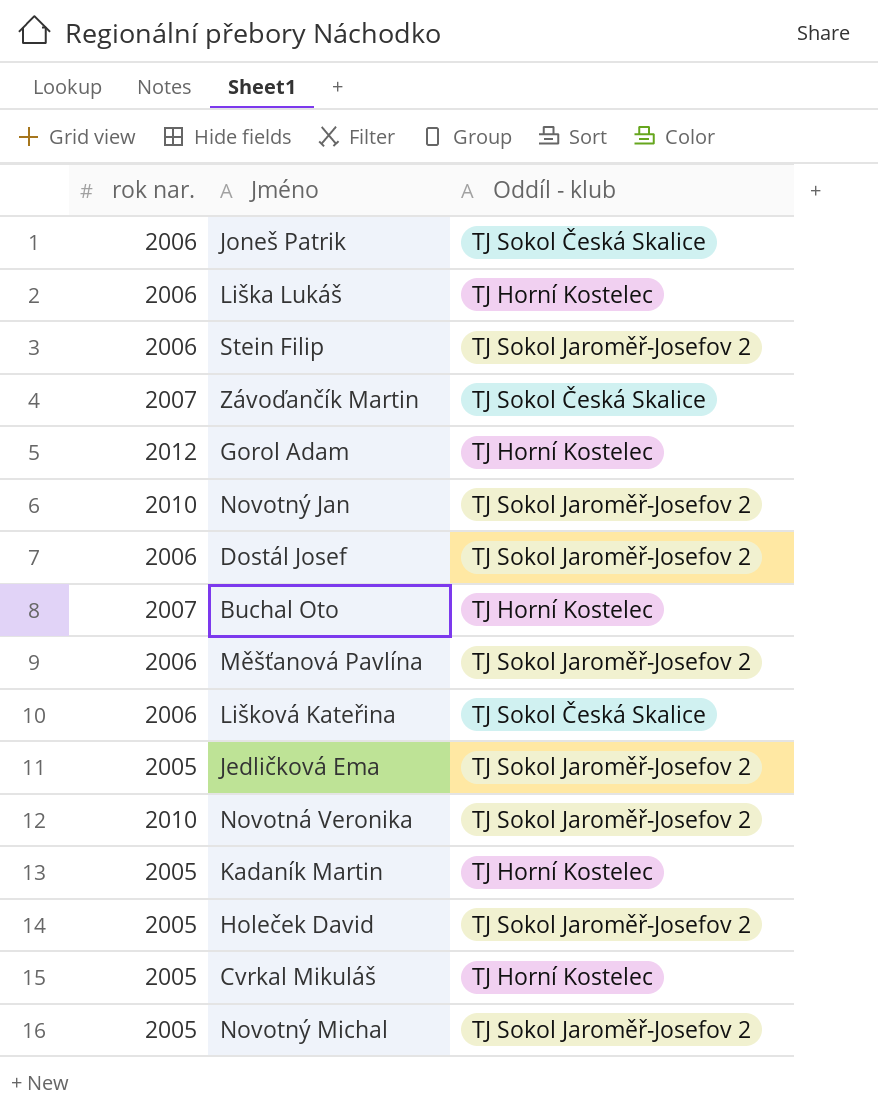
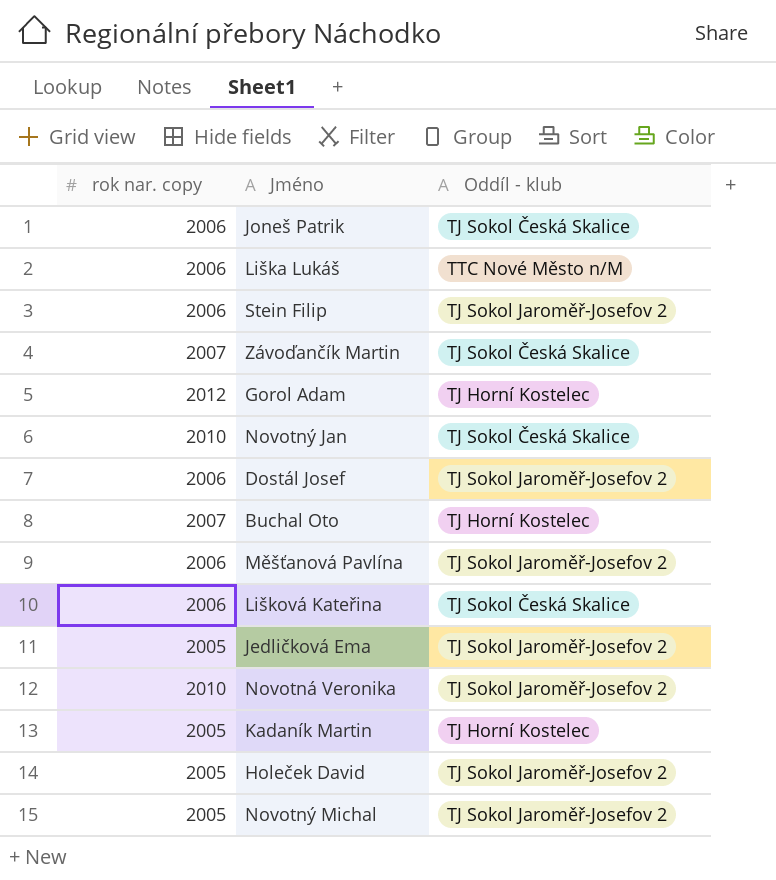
column name: rok nar. -> rok nar. copy
row Cvrkal Mikuláš: 2005 | TJ Horní Kostelec -> none
Liška Lukáš | Oddíl - klub: TJ Horní Kostelec -> TTC Nové Město n/M
Novotný Jan | Oddíl - klub: TJ Sokol Jaroměř-Josefov 2 -> TJ Sokol Česká Skalice

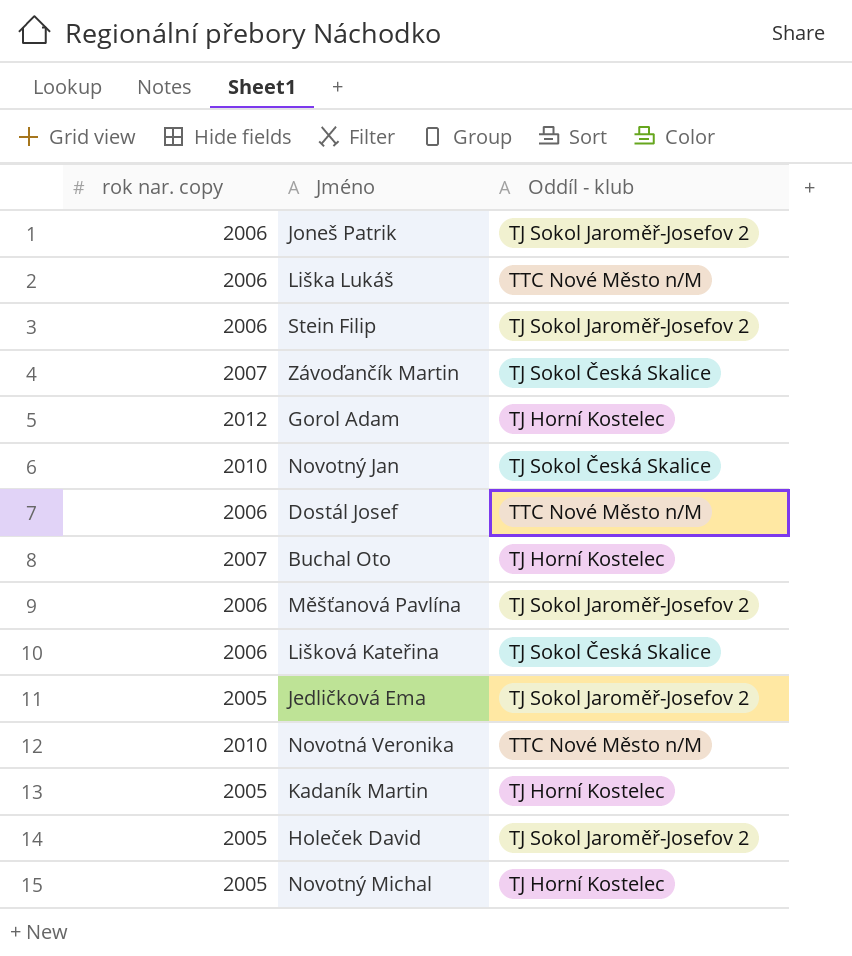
Joneš Patrik | Oddíl - klub: TJ Sokol Česká Skalice -> TJ Sokol Jaroměř-Josefov 2
Dostál Josef | Oddíl - klub: TJ Sokol Jaroměř-Josefov 2 -> TTC Nové Město n/M
Novotná Veronika | Oddíl - klub: TJ Sokol Jaroměř-Josefov 2 -> TTC Nové Město n/M
Novotný Michal | Oddíl - klub: TJ Sokol Jaroměř-Josefov 2 -> TJ Horní Kostelec

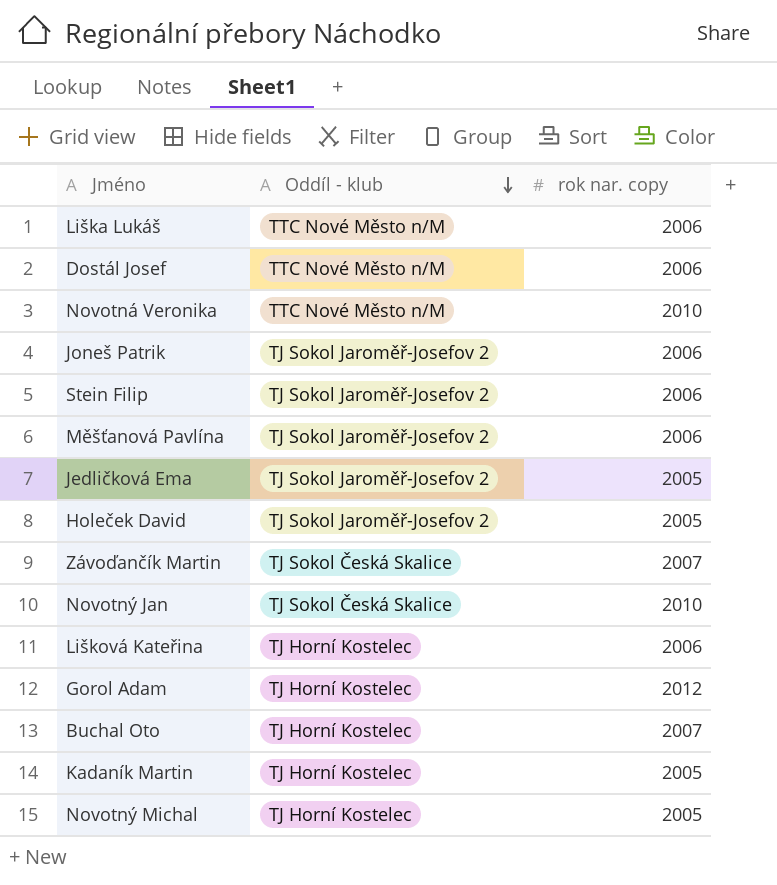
row order: none -> Oddíl - klub descending
column rok nar. copy | position: 1 -> 3
Lišková Kateřina | Oddíl - klub: TJ Sokol Česká Skalice -> TJ Horní Kostelec

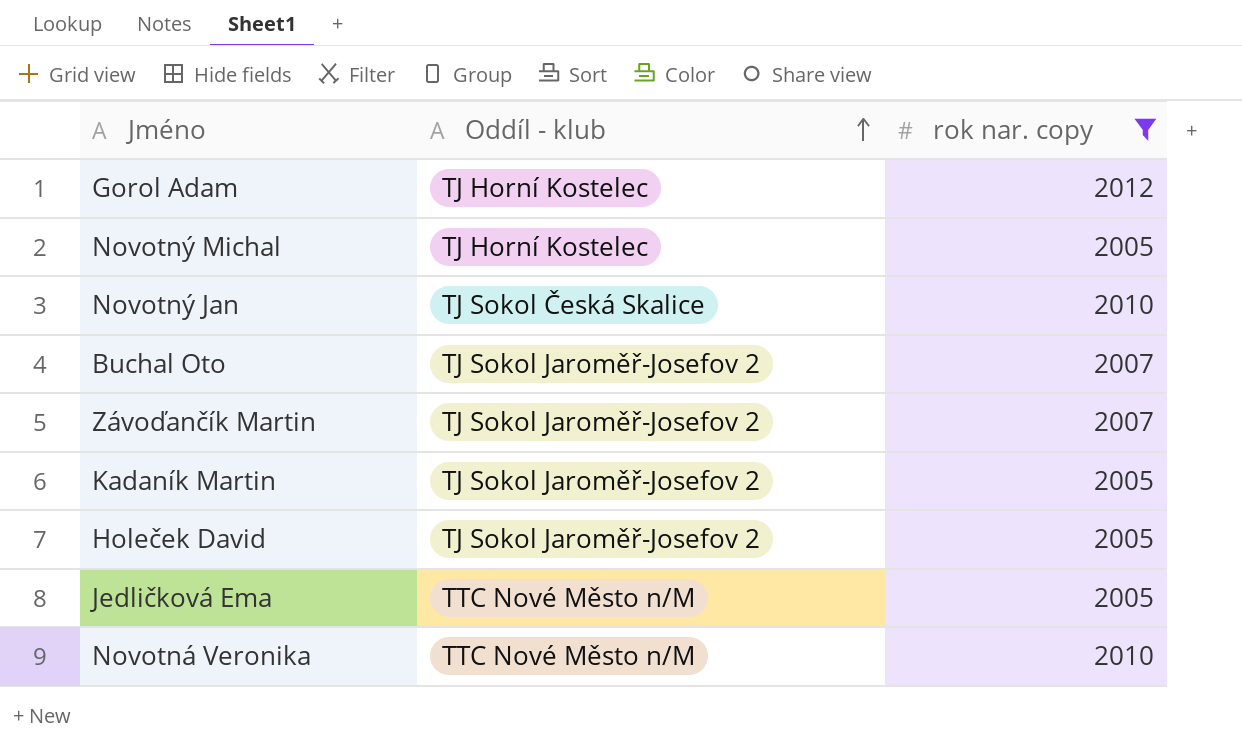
filter: none -> rok nar. copy != 2006
row order: Oddíl - klub descending -> Oddíl - klub ascending
Buchal Oto | Oddíl - klub: TJ Horní Kostelec -> TJ Sokol Jaroměř-Josefov 2
Závoďančík Martin | Oddíl - klub: TJ Sokol Česká Skalice -> TJ Sokol Jaroměř-Josefov 2
Kadaník Martin | Oddíl - klub: TJ Horní Kostelec -> TJ Sokol Jaroměř-Josefov 2
Jedličková Ema | Oddíl - klub: TJ Sokol Jaroměř-Josefov 2 -> TTC Nové Město n/M

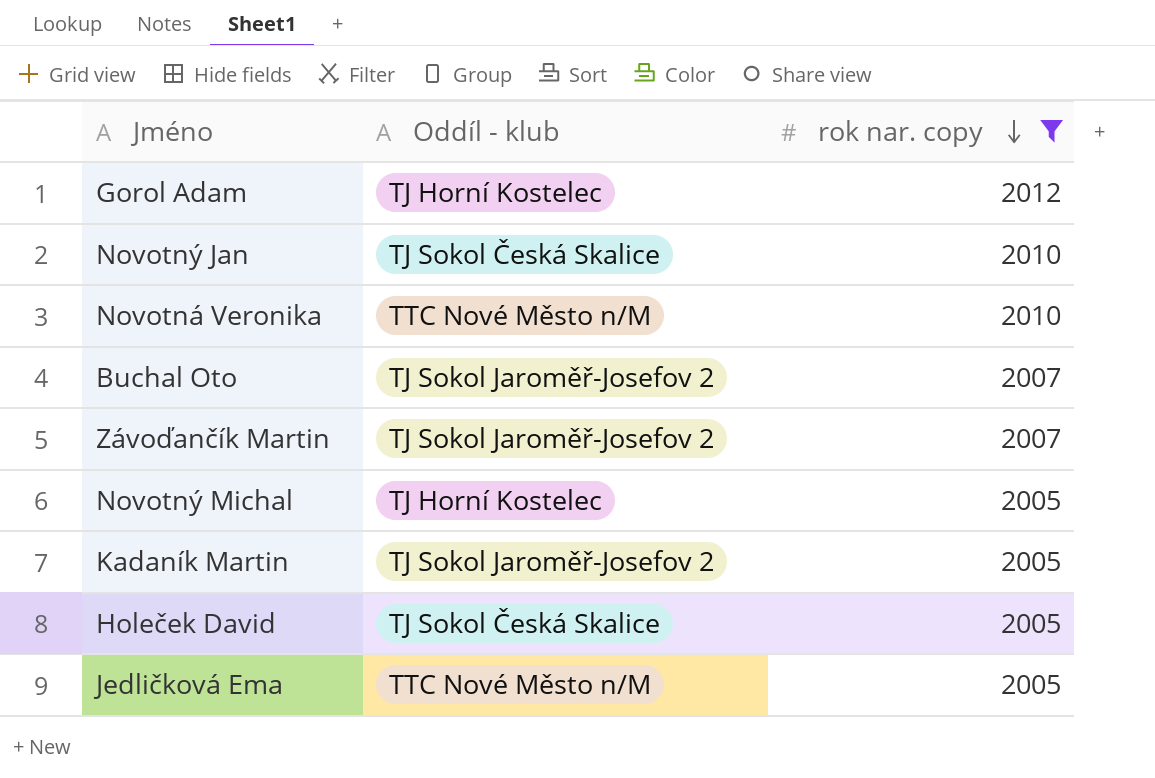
row order: Oddíl - klub ascending -> rok nar. copy descending
Holeček David | Oddíl - klub: TJ Sokol Jaroměř-Josefov 2 -> TJ Sokol Česká Skalice

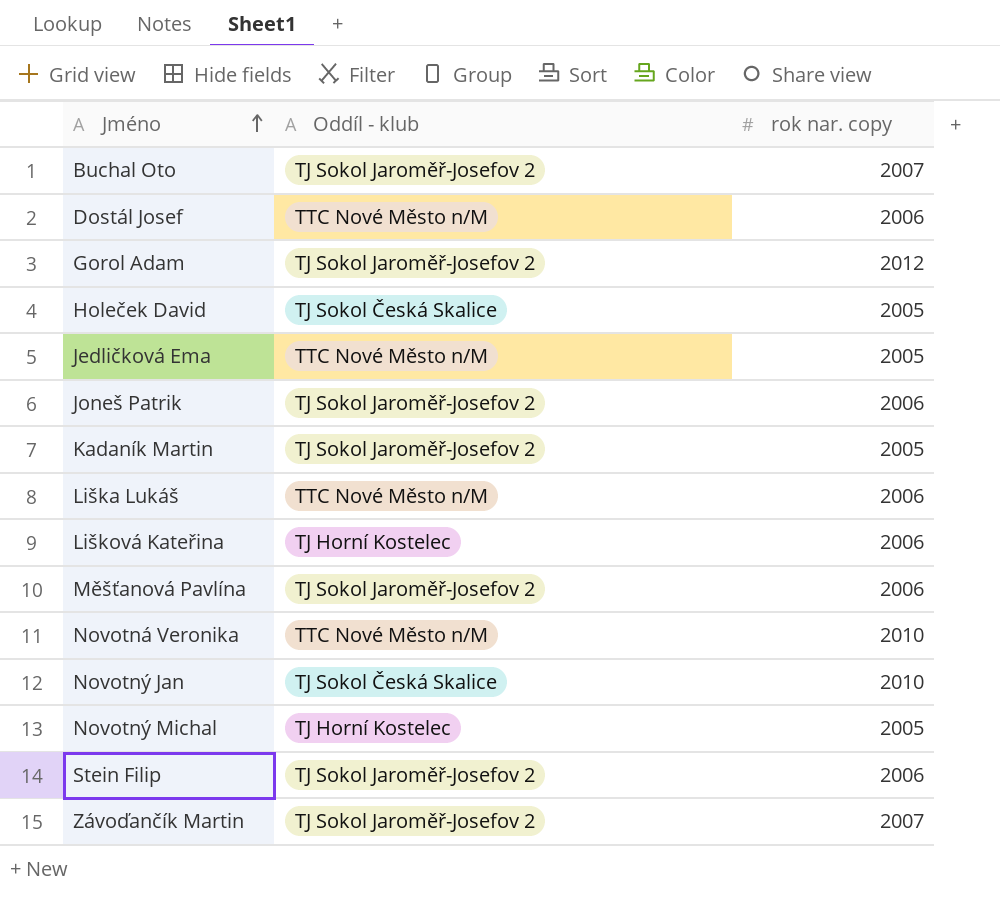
filter: rok nar. copy != 2006 -> none
row order: rok nar. copy descending -> Jméno ascending
Gorol Adam | Oddíl - klub: TJ Horní Kostelec -> TJ Sokol Jaroměř-Josefov 2

